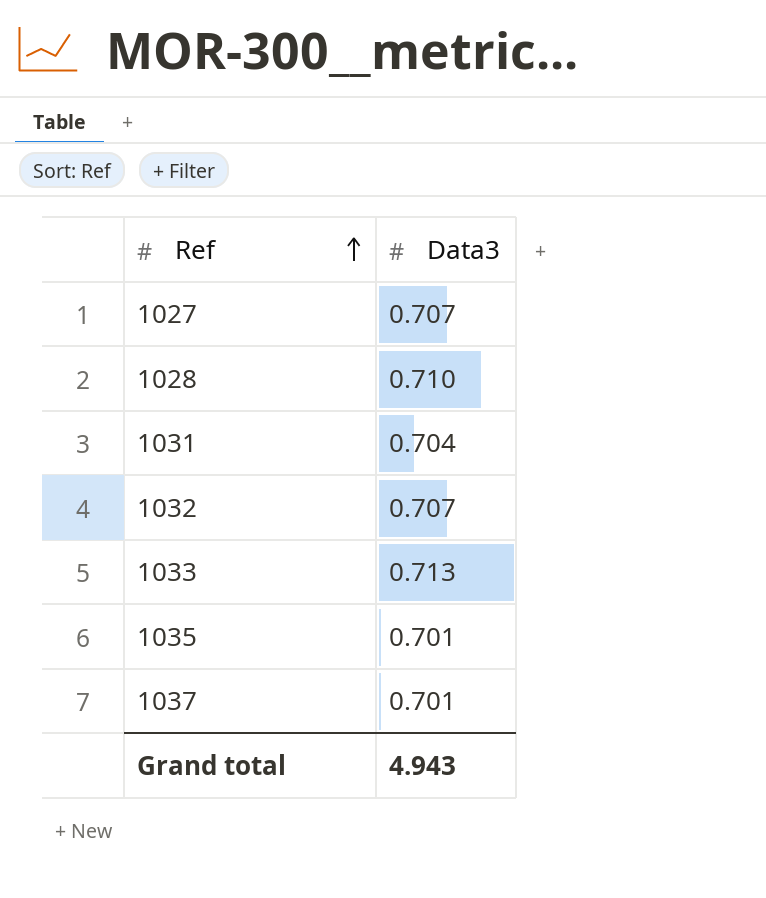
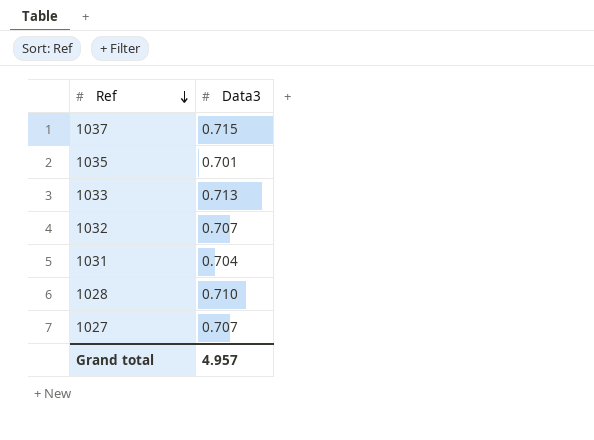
row order: Ref ascending -> Ref descending
1037 | Data3: 0.701 -> 0.715
Grand total | Data3: 4.943 -> 4.957

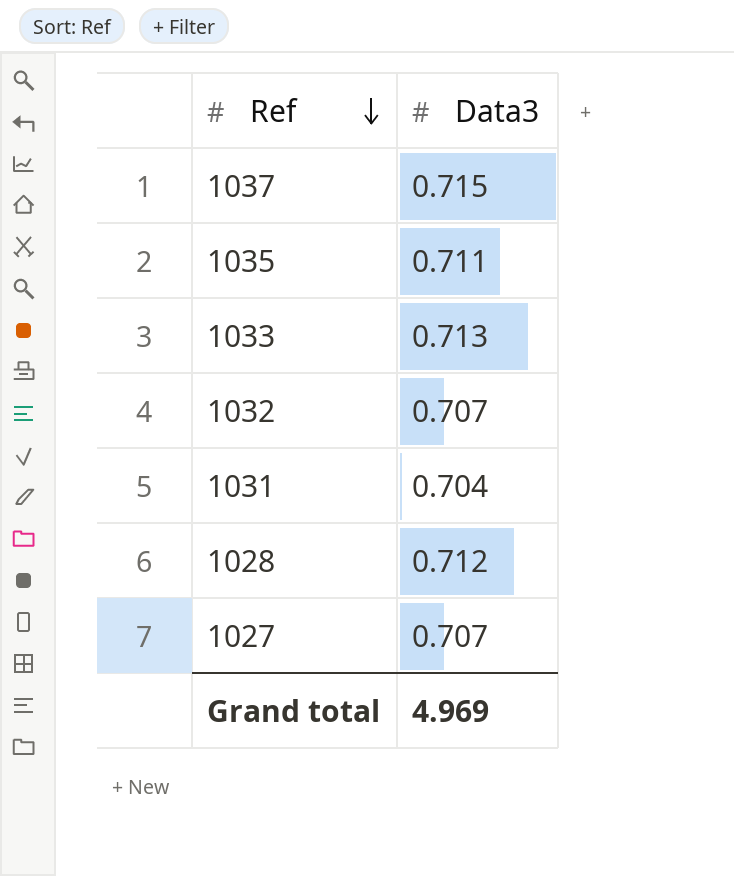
1035 | Data3: 0.701 -> 0.711
1028 | Data3: 0.710 -> 0.712
Grand total | Data3: 4.957 -> 4.969

